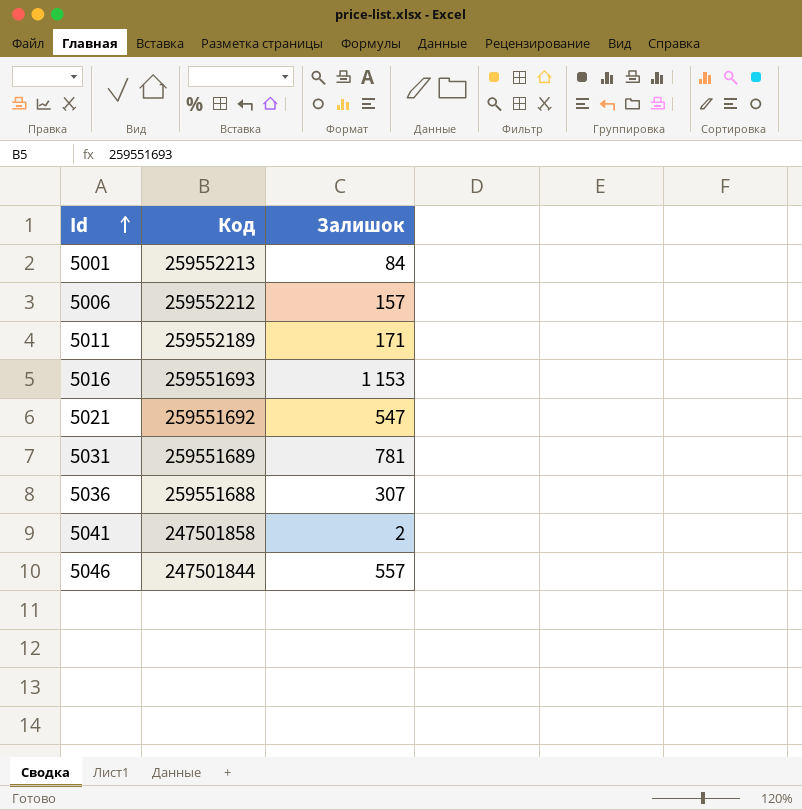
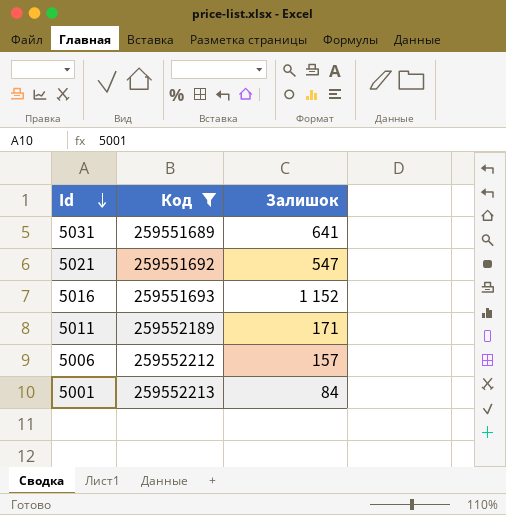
filter: none -> Код >= 259551689
row order: Id ascending -> Id descending
5031 | Залишок: 781 -> 641
5016 | Залишок: 1 153 -> 1 152

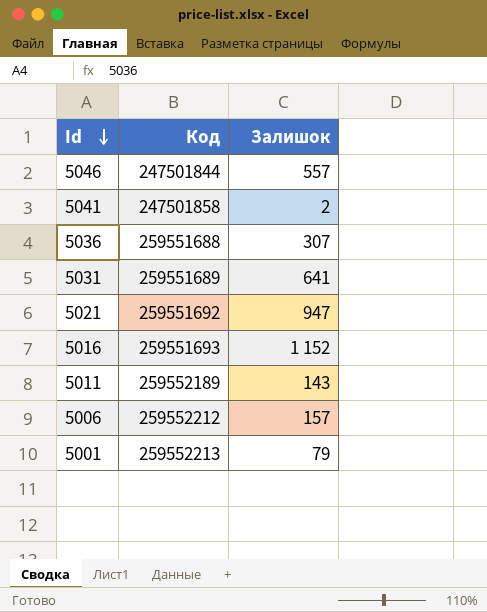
filter: Код >= 259551689 -> none
5021 | Залишок: 547 -> 947
5011 | Залишок: 171 -> 143
5001 | Залишок: 84 -> 79

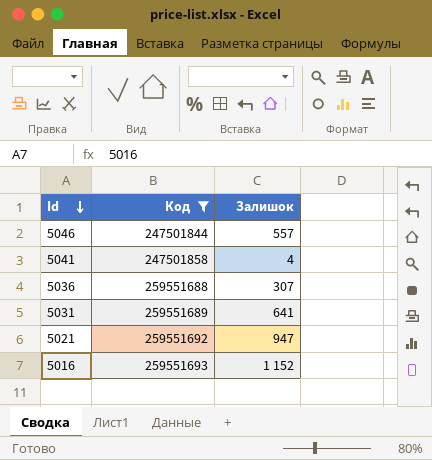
filter: none -> Код <= 259551693
5041 | Залишок: 2 -> 4

